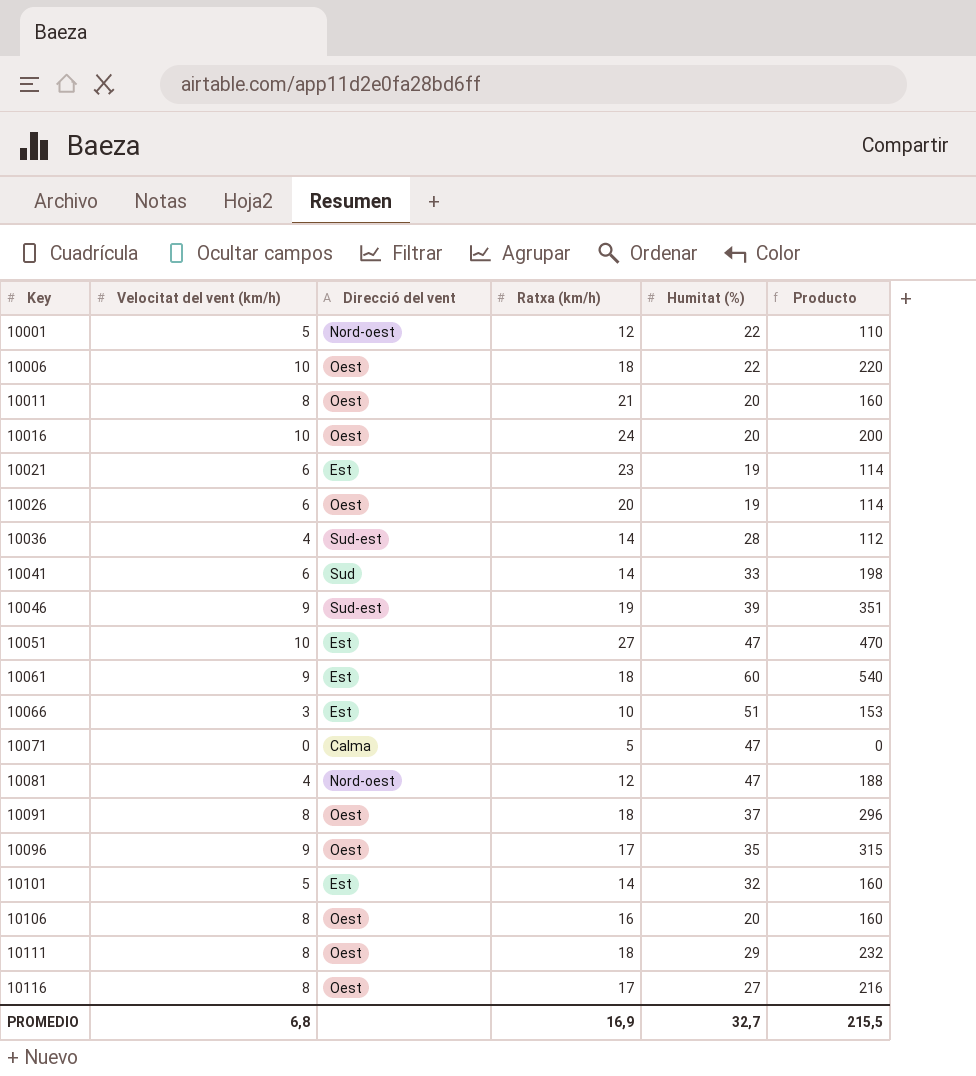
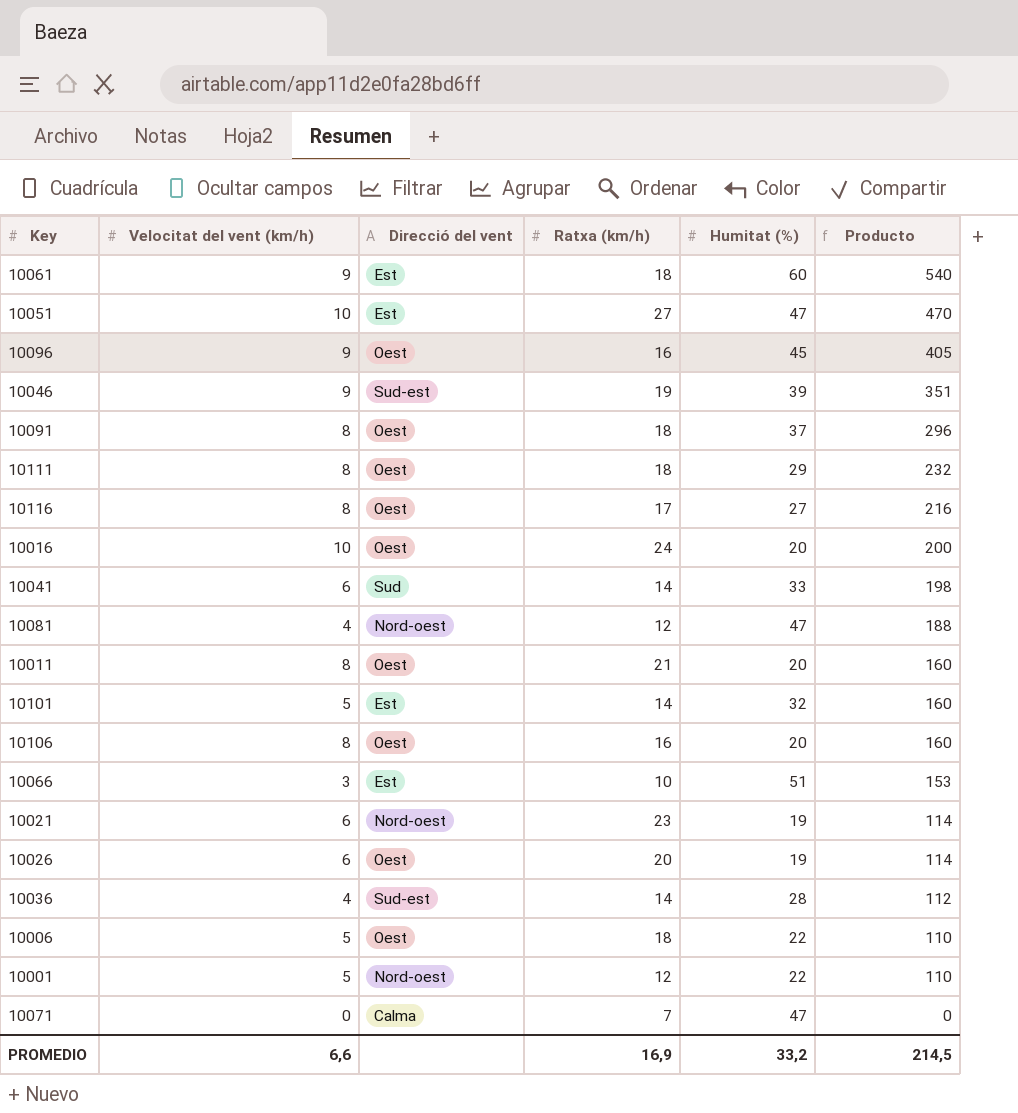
row order: Key ascending -> Producto descending
10096 | Ratxa (km/h): 17 -> 16
10096 | Humitat (%): 35 -> 45
10096 | Producto: 315 -> 405
10021 | Direcció del vent: Est -> Nord-oest
10006 | Velocitat del vent (km/h): 10 -> 5
10006 | Producto: 220 -> 110
10071 | Ratxa (km/h): 5 -> 7
PROMEDIO | Velocitat del vent (km/h): 6,8 -> 6,6
PROMEDIO | Humitat (%): 32,7 -> 33,2
PROMEDIO | Producto: 215,5 -> 214,5

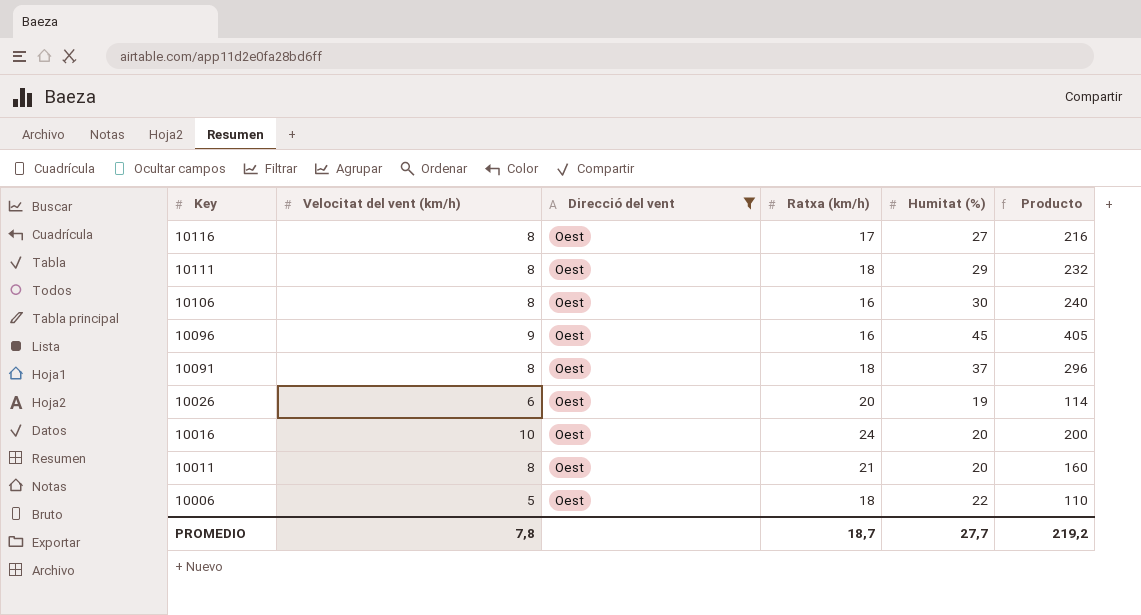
filter: none -> Direcció del vent = Oest
row order: Producto descending -> Key descending
10106 | Humitat (%): 20 -> 30
10106 | Producto: 160 -> 240
PROMEDIO | Velocitat del vent (km/h): 6,6 -> 7,8
PROMEDIO | Ratxa (km/h): 16,9 -> 18,7
PROMEDIO | Humitat (%): 33,2 -> 27,7
PROMEDIO | Producto: 214,5 -> 219,2

